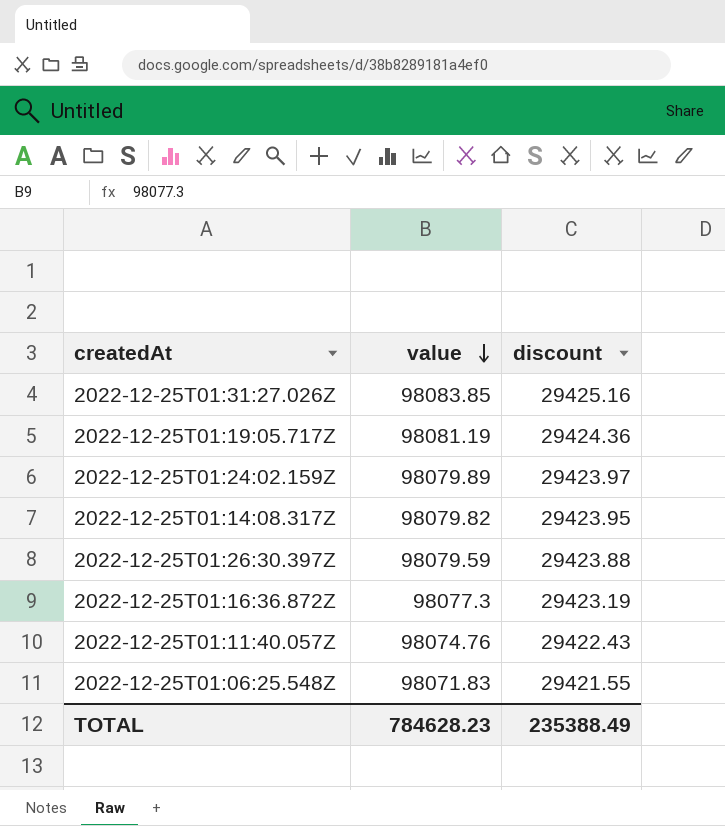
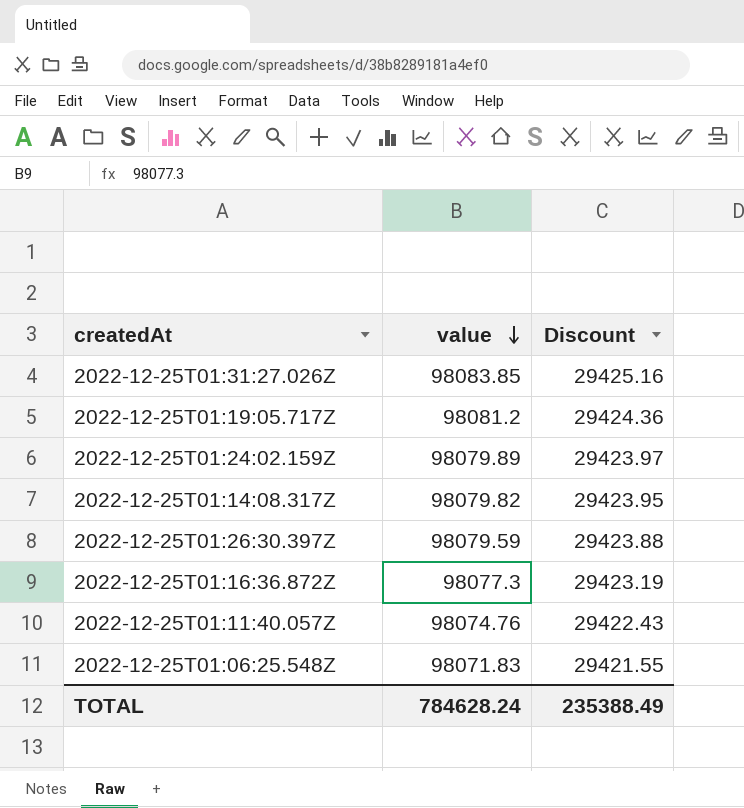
column name: discount -> Discount
2022-12-25T01:19:05.717Z | value: 98081.19 -> 98081.2
TOTAL | value: 784628.23 -> 784628.24

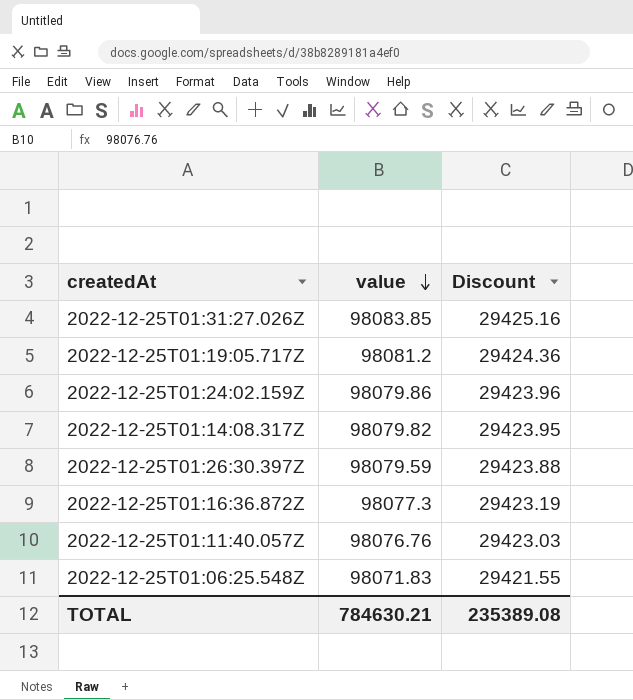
2022-12-25T01:24:02.159Z | value: 98079.89 -> 98079.86
2022-12-25T01:24:02.159Z | Discount: 29423.97 -> 29423.96
2022-12-25T01:11:40.057Z | value: 98074.76 -> 98076.76
2022-12-25T01:11:40.057Z | Discount: 29422.43 -> 29423.03
TOTAL | value: 784628.24 -> 784630.21
TOTAL | Discount: 235388.49 -> 235389.08

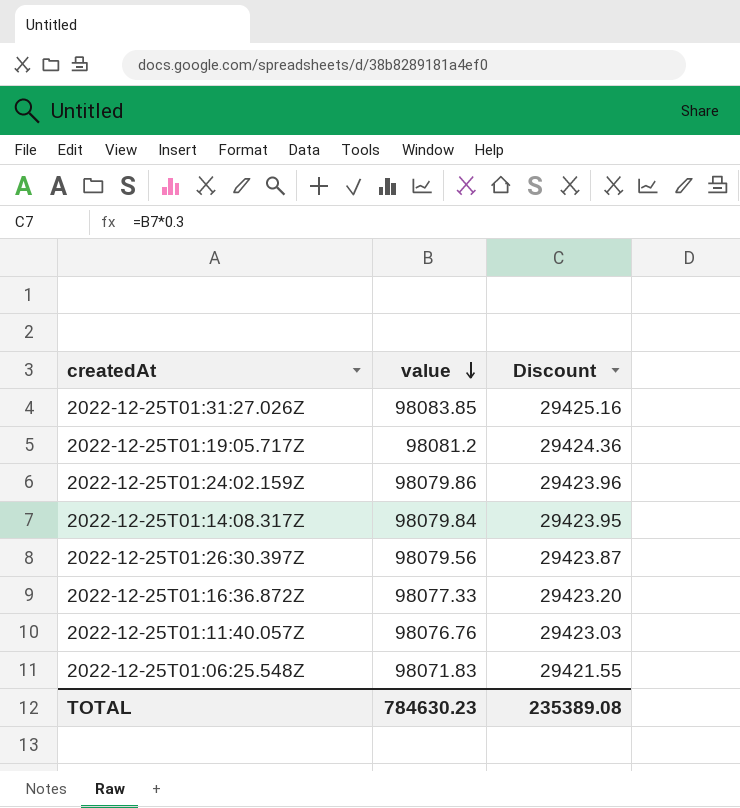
2022-12-25T01:14:08.317Z | value: 98079.82 -> 98079.84
2022-12-25T01:26:30.397Z | value: 98079.59 -> 98079.56
2022-12-25T01:26:30.397Z | Discount: 29423.88 -> 29423.87
2022-12-25T01:16:36.872Z | value: 98077.3 -> 98077.33
2022-12-25T01:16:36.872Z | Discount: 29423.19 -> 29423.20
TOTAL | value: 784630.21 -> 784630.23

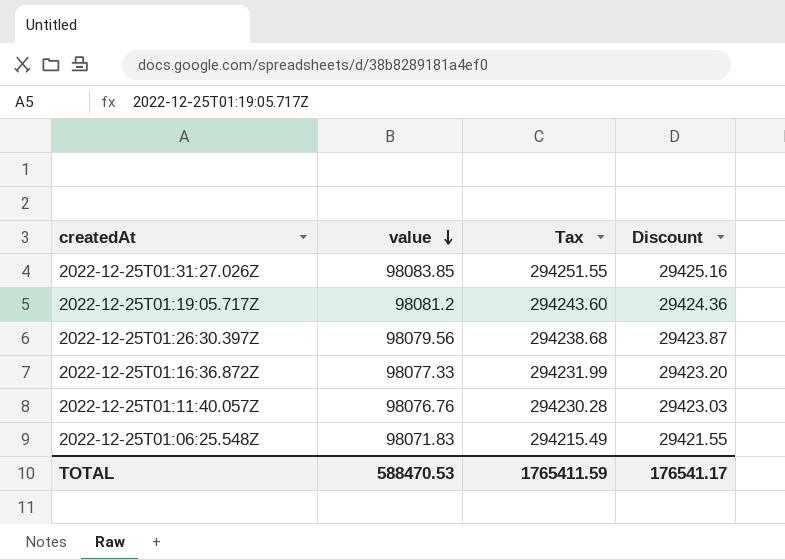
column Tax | formula: none -> [value] * 3
row 2022-12-25T01:24:02.159Z: 98079.86 | 29423.96 -> none
row 2022-12-25T01:14:08.317Z: 98079.84 | 29423.95 -> none
TOTAL | value: 784630.23 -> 588470.53
TOTAL | Discount: 235389.08 -> 176541.17

